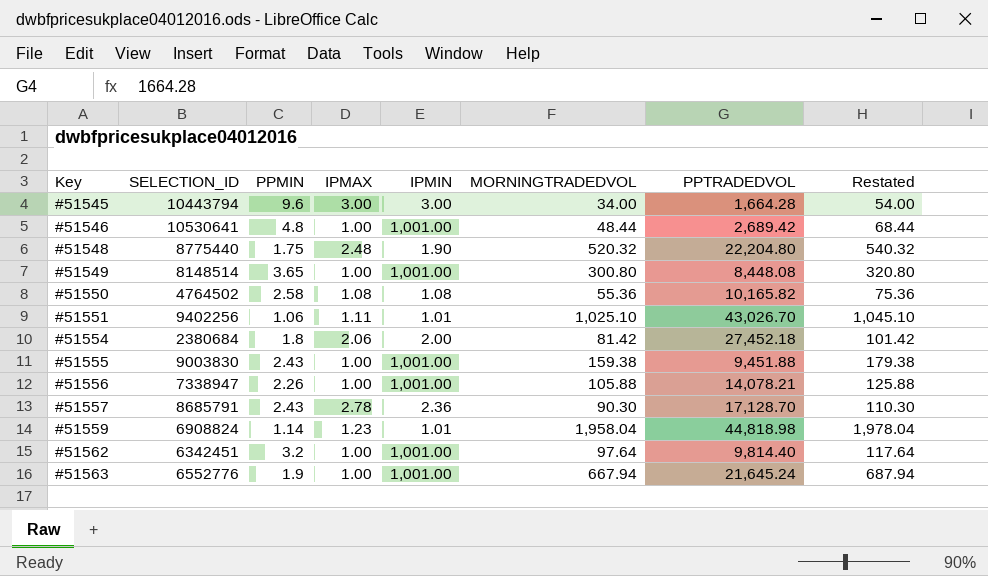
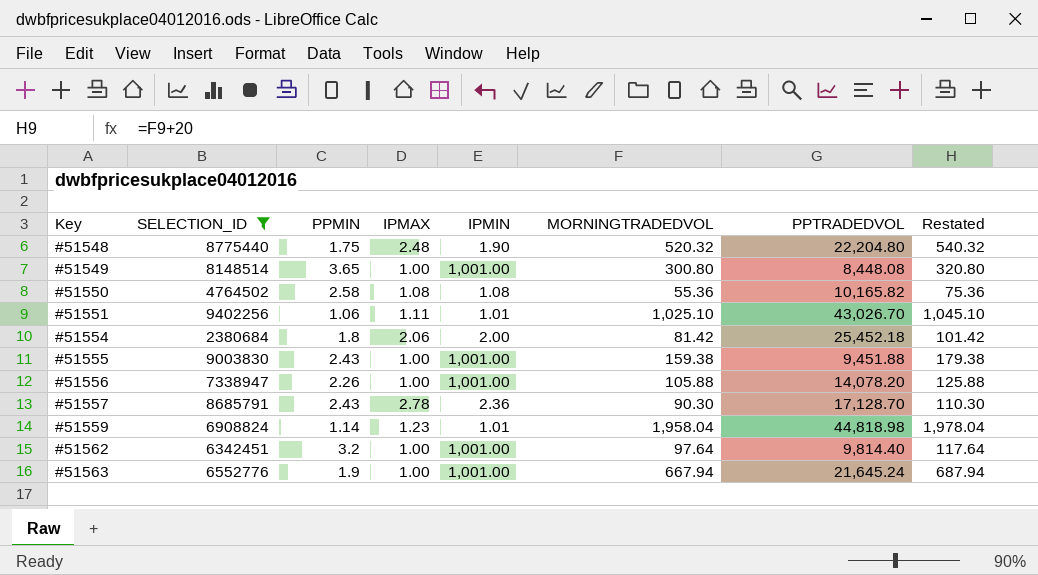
filter: none -> SELECTION_ID <= 9402256
#51554 | PPTRADEDVOL: 27,452.18 -> 25,452.18
#51556 | PPTRADEDVOL: 14,078.21 -> 14,078.20

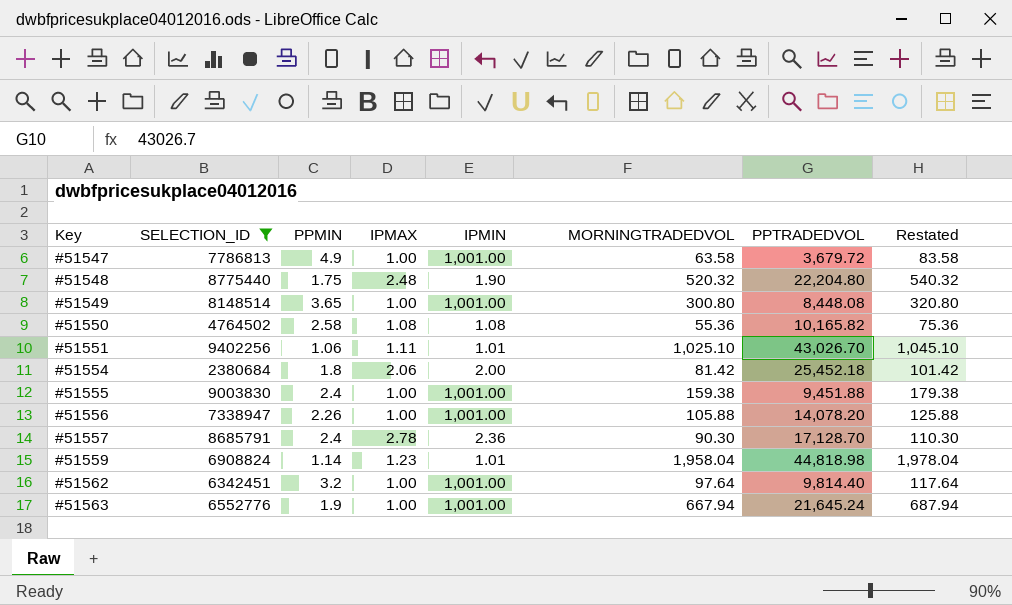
row #51547: none -> 7786813 | 4.9 | 1.00 | 1,001.00 | 63.58 | 3,679.72 | 83.58
#51555 | PPMIN: 2.43 -> 2.4
#51557 | PPMIN: 2.43 -> 2.4

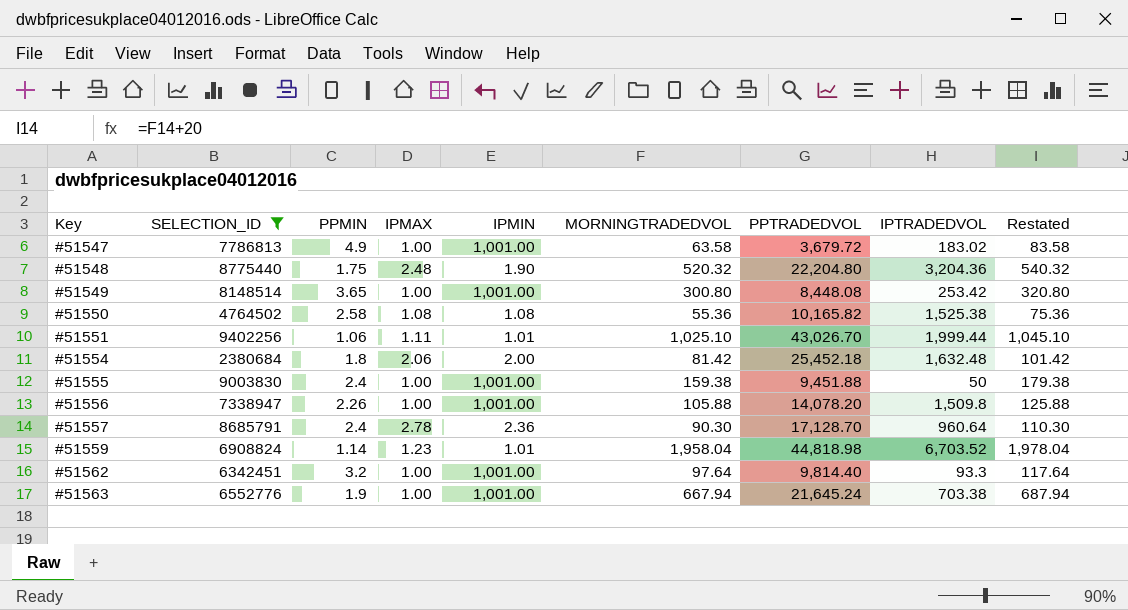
column IPTRADEDVOL | position: none -> 8

